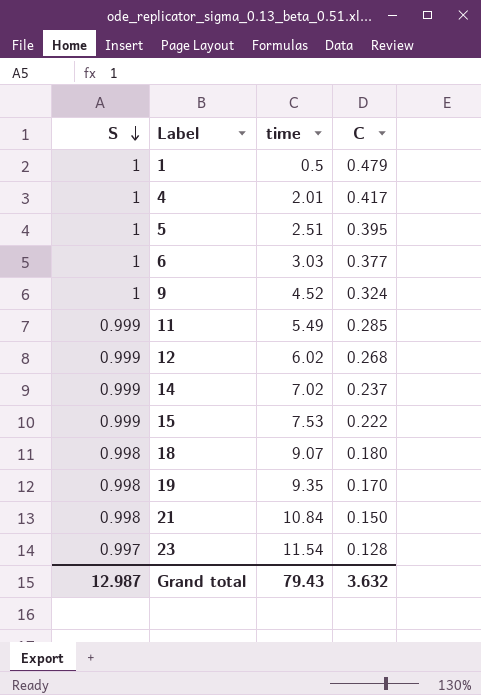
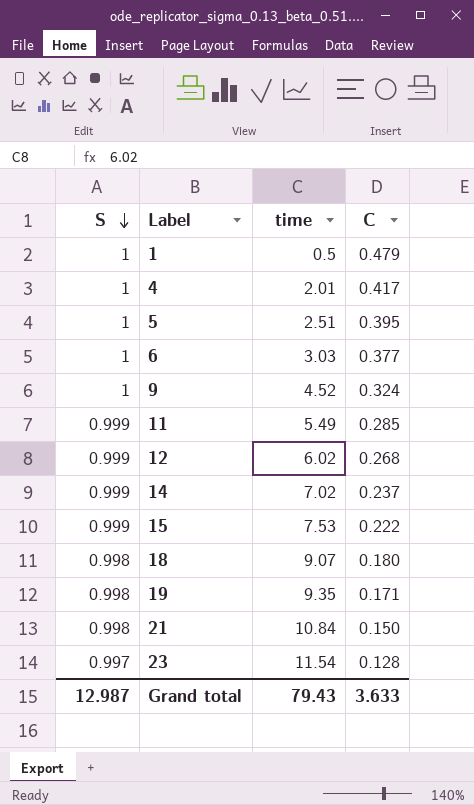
19 | C: 0.170 -> 0.171
Grand total | C: 3.632 -> 3.633

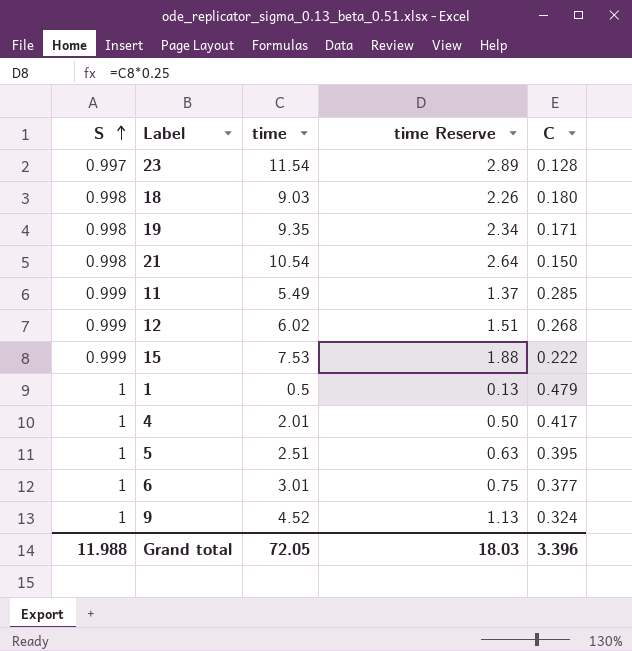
row order: S descending -> S ascending
column time Reserve | formula: none -> [time] * 0.25
row 14: 0.999 | 7.02 | 0.237 -> none
18 | time: 9.07 -> 9.03
21 | time: 10.84 -> 10.54
6 | time: 3.03 -> 3.01
Grand total | S: 12.987 -> 11.988
Grand total | time: 79.43 -> 72.05
Grand total | C: 3.633 -> 3.396

